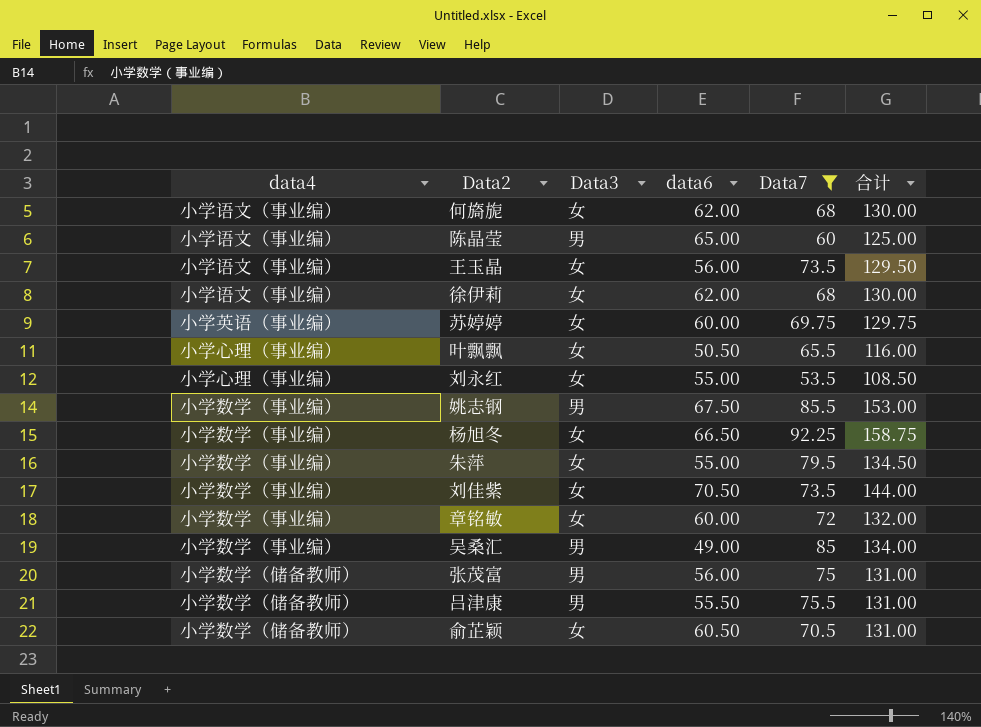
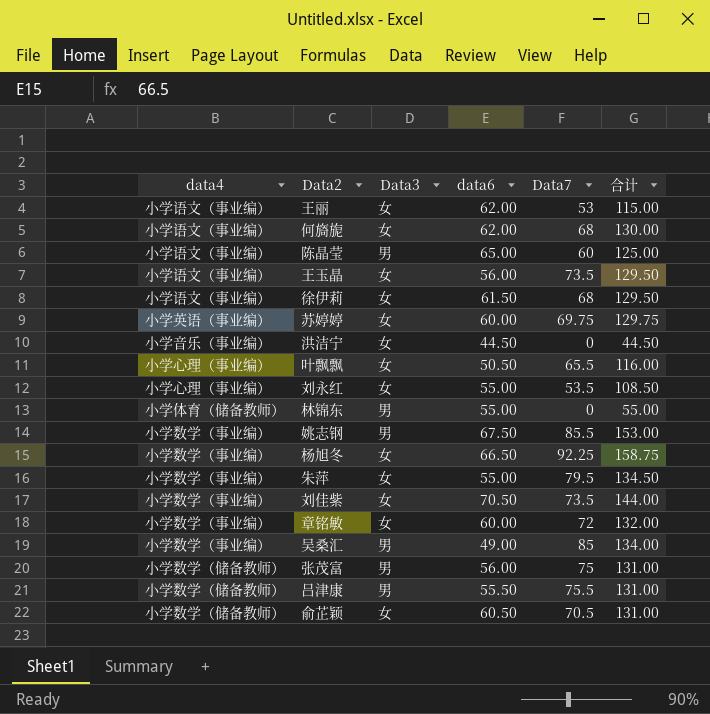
filter: Data7 >= 53.5 -> none
徐伊莉 | data6: 62.00 -> 61.50
徐伊莉 | 合计: 130.00 -> 129.50

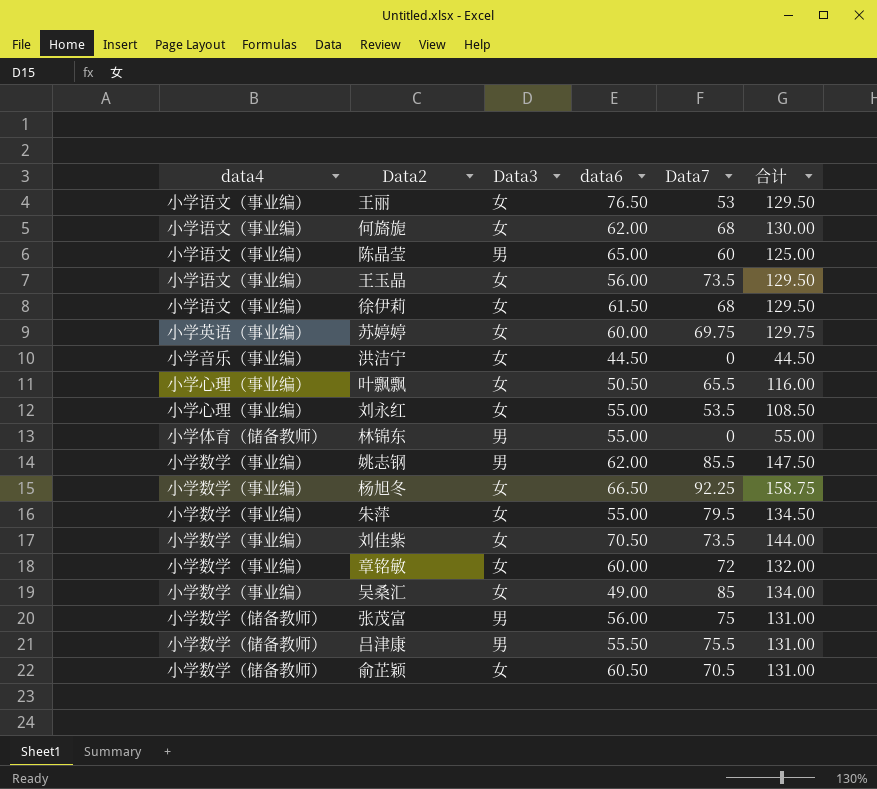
王丽 | data6: 62.00 -> 76.50
王丽 | 合计: 115.00 -> 129.50
姚志钢 | data6: 67.50 -> 62.00
姚志钢 | 合计: 153.00 -> 147.50
吴桑汇 | Data3: 男 -> 女

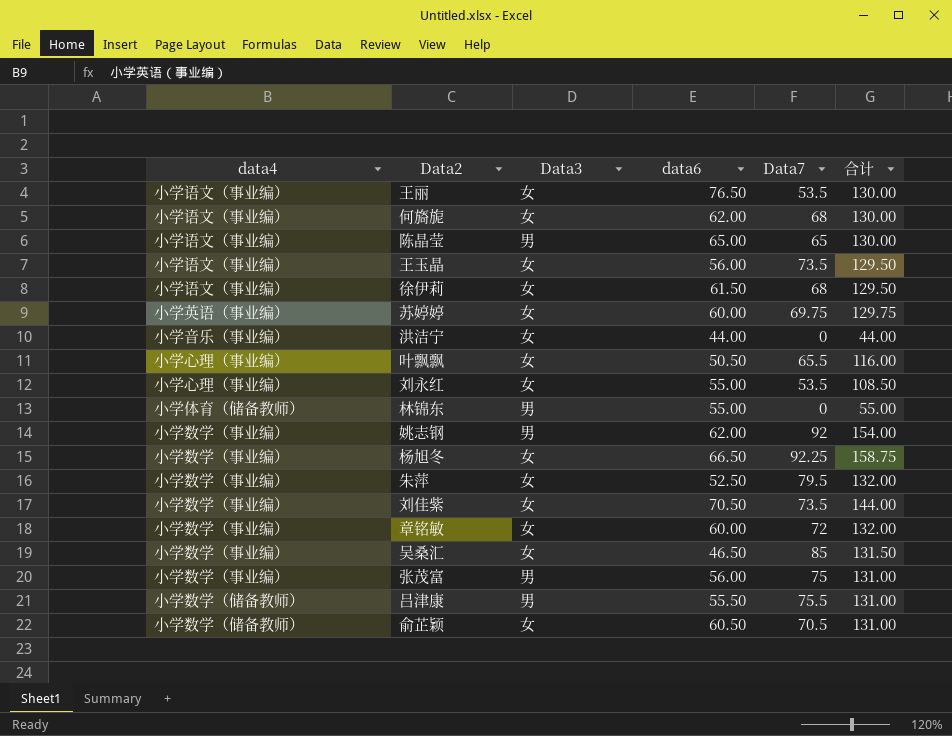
王丽 | Data7: 53 -> 53.5
王丽 | 合计: 129.50 -> 130.00
陈晶莹 | Data7: 60 -> 65
陈晶莹 | 合计: 125.00 -> 130.00
洪洁宁 | data6: 44.50 -> 44.00
洪洁宁 | 合计: 44.50 -> 44.00
姚志钢 | Data7: 85.5 -> 92
姚志钢 | 合计: 147.50 -> 154.00
朱萍 | data6: 55.00 -> 52.50
朱萍 | 合计: 134.50 -> 132.00
吴桑汇 | data6: 49.00 -> 46.50
吴桑汇 | 合计: 134.00 -> 131.50
张茂富 | data4: 小学数学（储备教师） -> 小学数学（事业编）

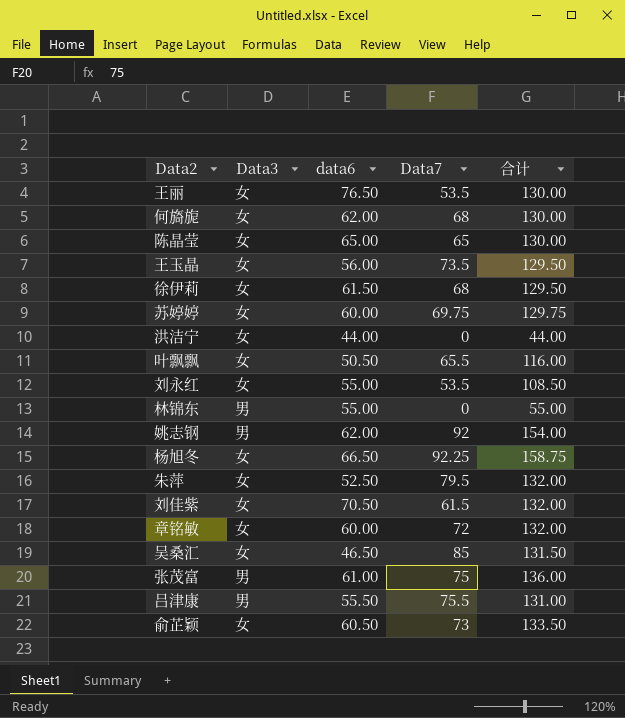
column data4 | position: 1 -> none
陈晶莹 | Data3: 男 -> 女
刘佳紫 | Data7: 73.5 -> 61.5
刘佳紫 | 合计: 144.00 -> 132.00
张茂富 | data6: 56.00 -> 61.00
张茂富 | 合计: 131.00 -> 136.00
俞芷颖 | Data7: 70.5 -> 73
俞芷颖 | 合计: 131.00 -> 133.50

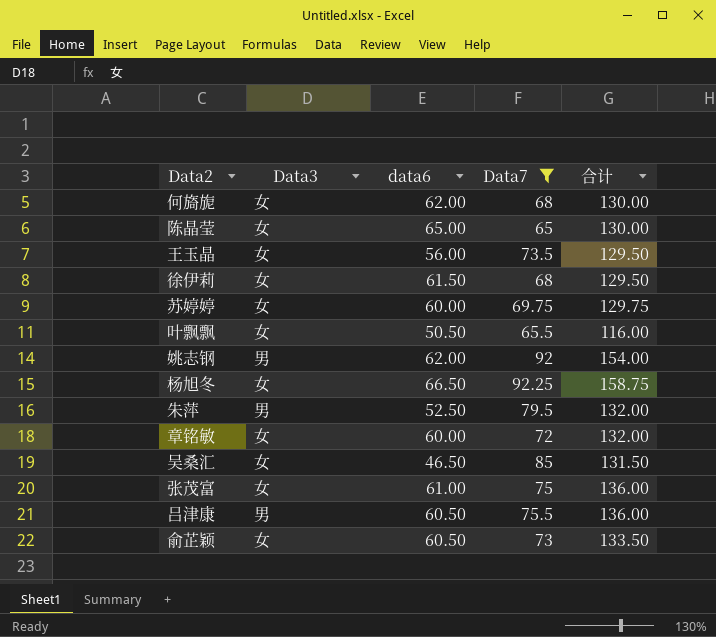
filter: none -> Data7 >= 65
朱萍 | Data3: 女 -> 男
张茂富 | Data3: 男 -> 女
吕津康 | data6: 55.50 -> 60.50
吕津康 | 合计: 131.00 -> 136.00

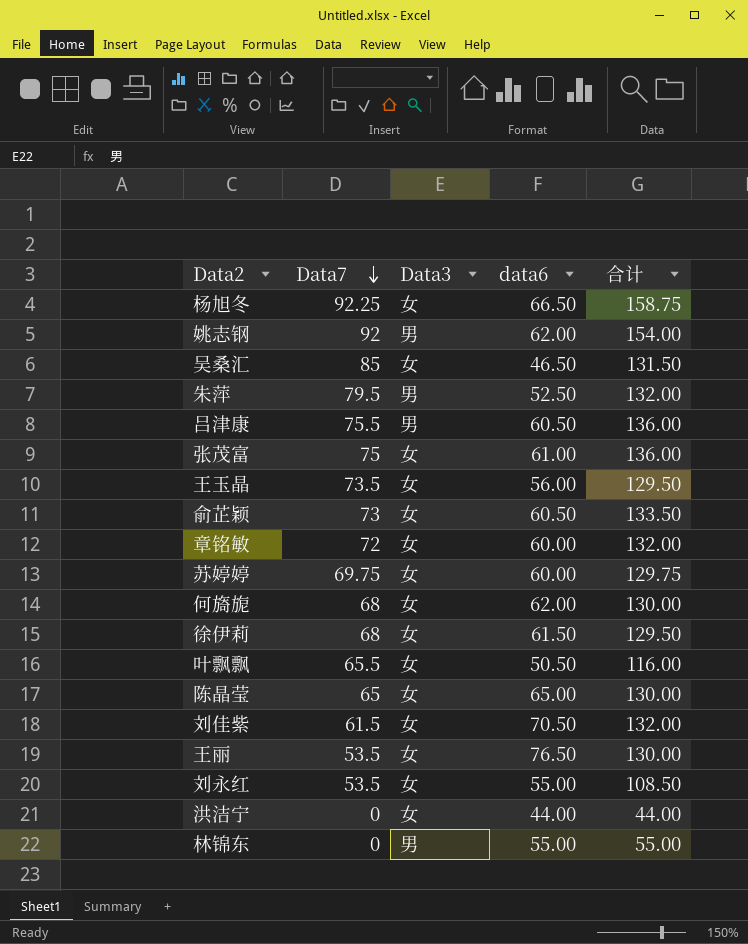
filter: Data7 >= 65 -> none
row order: none -> Data7 descending
column Data7 | position: 4 -> 2

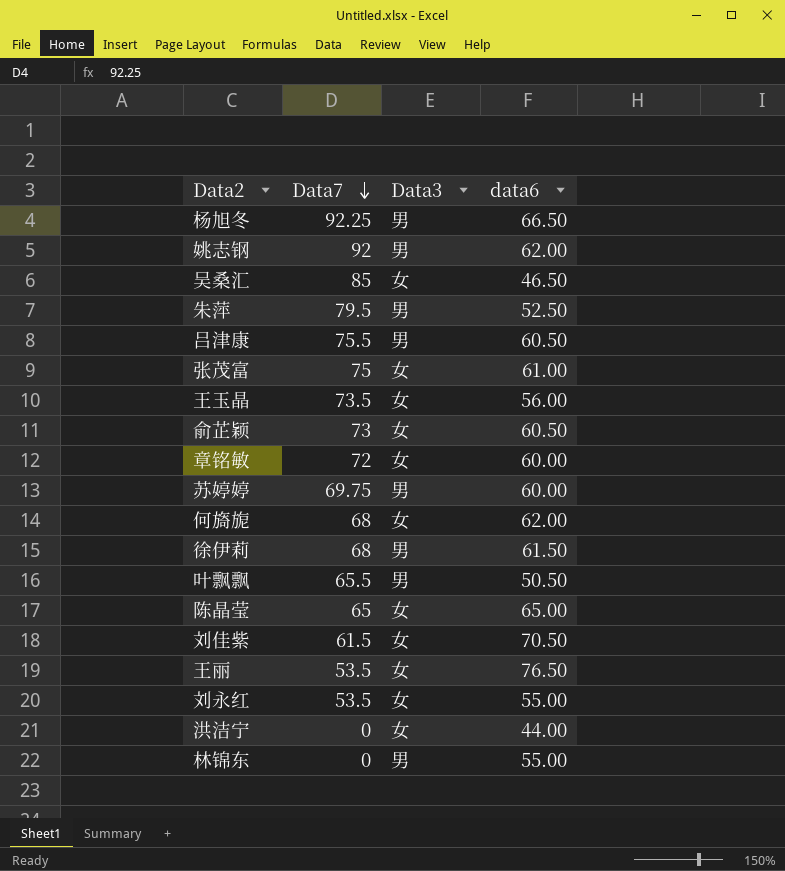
column 合计 | formula: [Data7] + [data6] -> none
杨旭冬 | Data3: 女 -> 男
苏婷婷 | Data3: 女 -> 男
徐伊莉 | Data3: 女 -> 男
叶飘飘 | Data3: 女 -> 男

